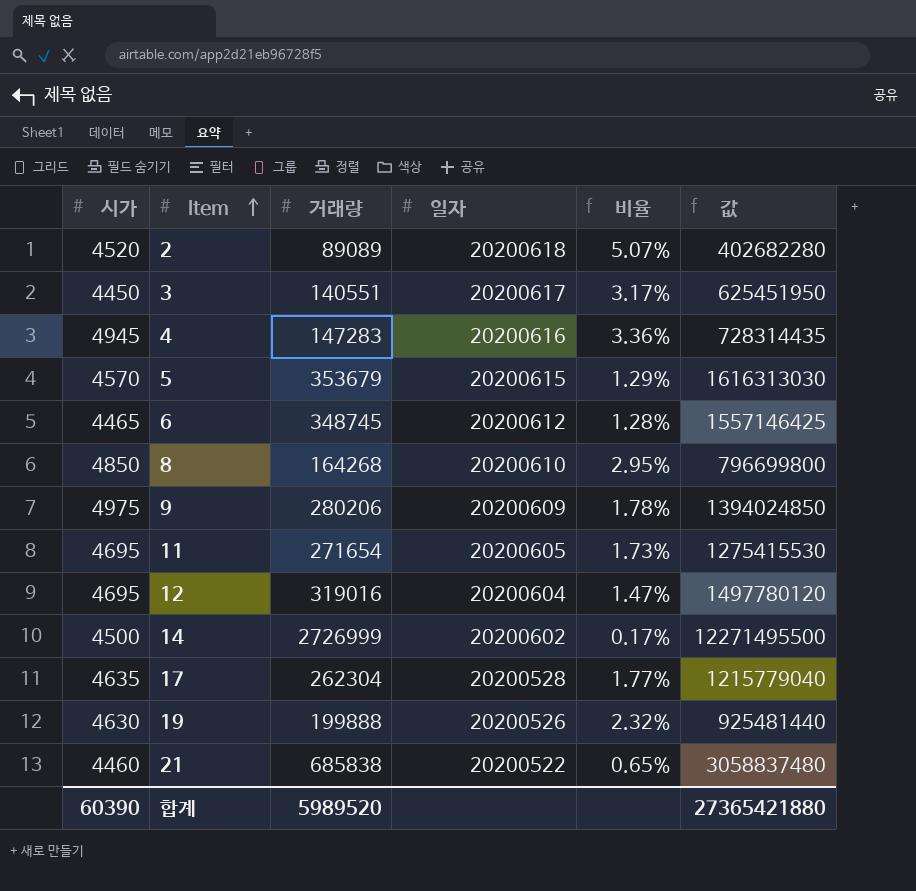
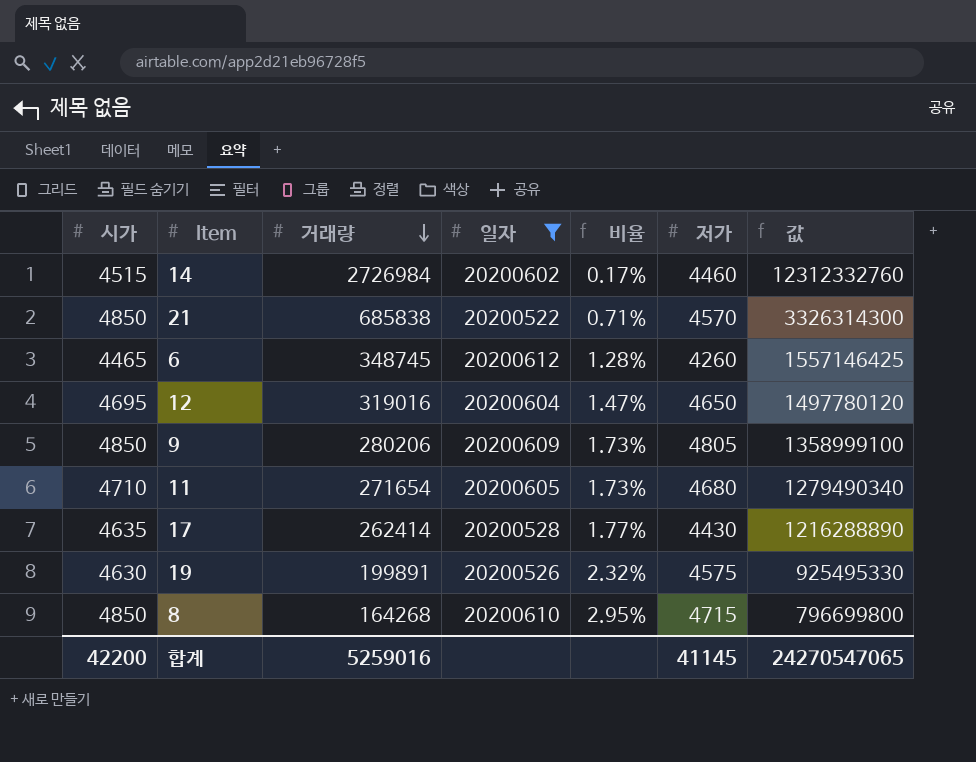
filter: none -> 일자 <= 20200612
row order: Item ascending -> 거래량 descending
column 저가 | position: none -> 6
14 | 시가: 4500 -> 4515
14 | 거래량: 2726999 -> 2726984
14 | 값: 12271495500 -> 12312332760
21 | 시가: 4460 -> 4850
21 | 비율: 0.65% -> 0.71%
21 | 값: 3058837480 -> 3326314300
9 | 시가: 4975 -> 4850
9 | 비율: 1.78% -> 1.73%
9 | 값: 1394024850 -> 1358999100
11 | 시가: 4695 -> 4710
11 | 값: 1275415530 -> 1279490340
17 | 거래량: 262304 -> 262414
17 | 값: 1215779040 -> 1216288890
19 | 거래량: 199888 -> 199891
19 | 값: 925481440 -> 925495330
합계 | 시가: 60390 -> 42200
합계 | 거래량: 5989520 -> 5259016
합계 | 값: 27365421880 -> 24270547065

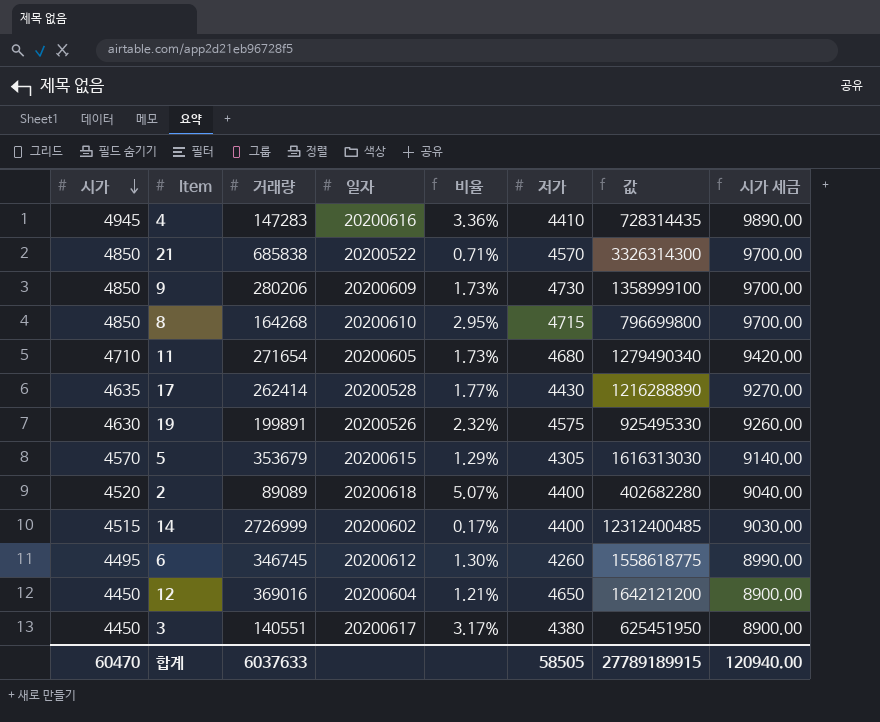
filter: 일자 <= 20200612 -> none
row order: 거래량 descending -> 시가 descending
column 시가 세금 | formula: none -> [시가] * 2
9 | 저가: 4805 -> 4730
14 | 거래량: 2726984 -> 2726999
14 | 저가: 4460 -> 4400
14 | 값: 12312332760 -> 12312400485
6 | 시가: 4465 -> 4495
6 | 거래량: 348745 -> 346745
6 | 비율: 1.28% -> 1.30%
6 | 값: 1557146425 -> 1558618775
12 | 시가: 4695 -> 4450
12 | 거래량: 319016 -> 369016
12 | 비율: 1.47% -> 1.21%
12 | 값: 1497780120 -> 1642121200
합계 | 시가: 42200 -> 60470
합계 | 거래량: 5259016 -> 6037633
합계 | 저가: 41145 -> 58505
합계 | 값: 24270547065 -> 27789189915

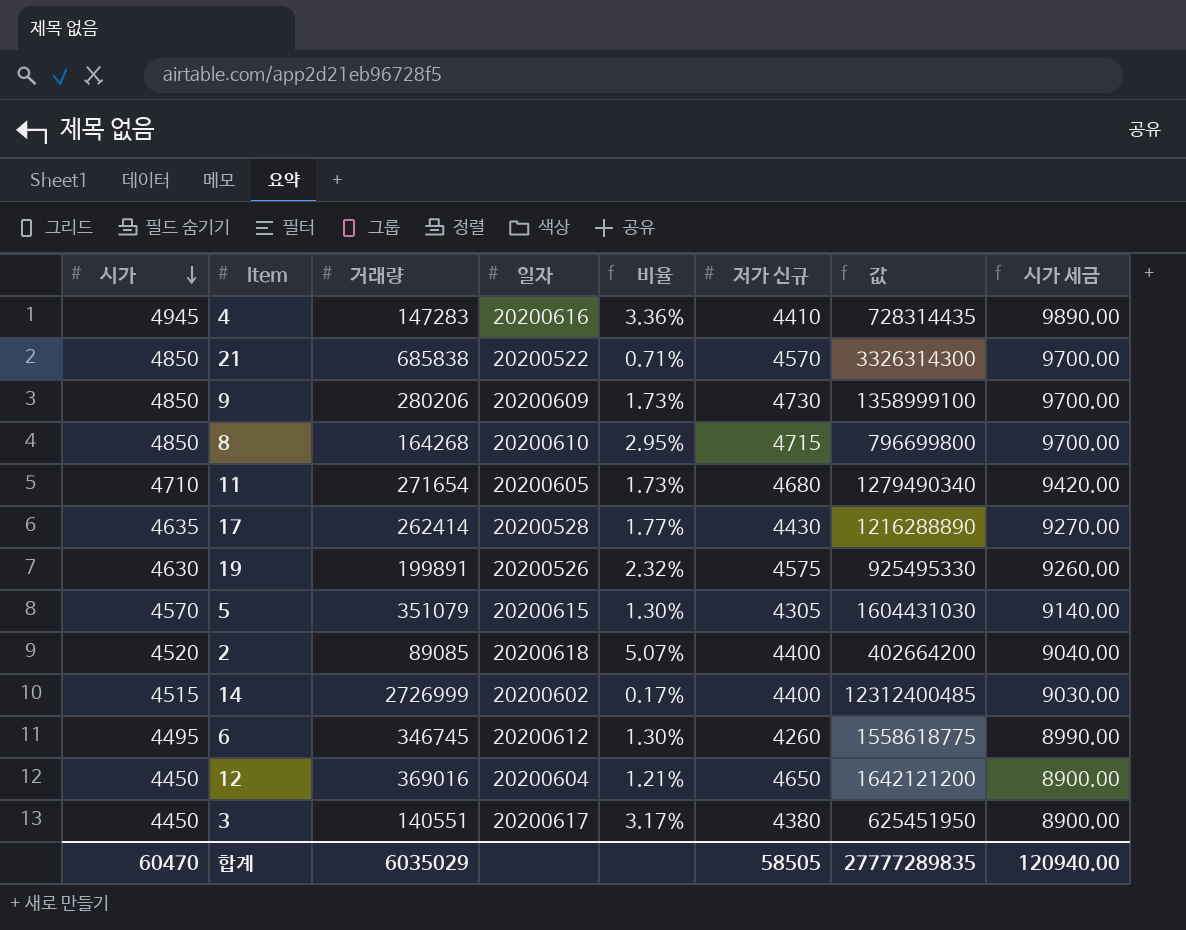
column name: 저가 -> 저가 신규
5 | 거래량: 353679 -> 351079
5 | 비율: 1.29% -> 1.30%
5 | 값: 1616313030 -> 1604431030
2 | 거래량: 89089 -> 89085
2 | 값: 402682280 -> 402664200
합계 | 거래량: 6037633 -> 6035029
합계 | 값: 27789189915 -> 27777289835

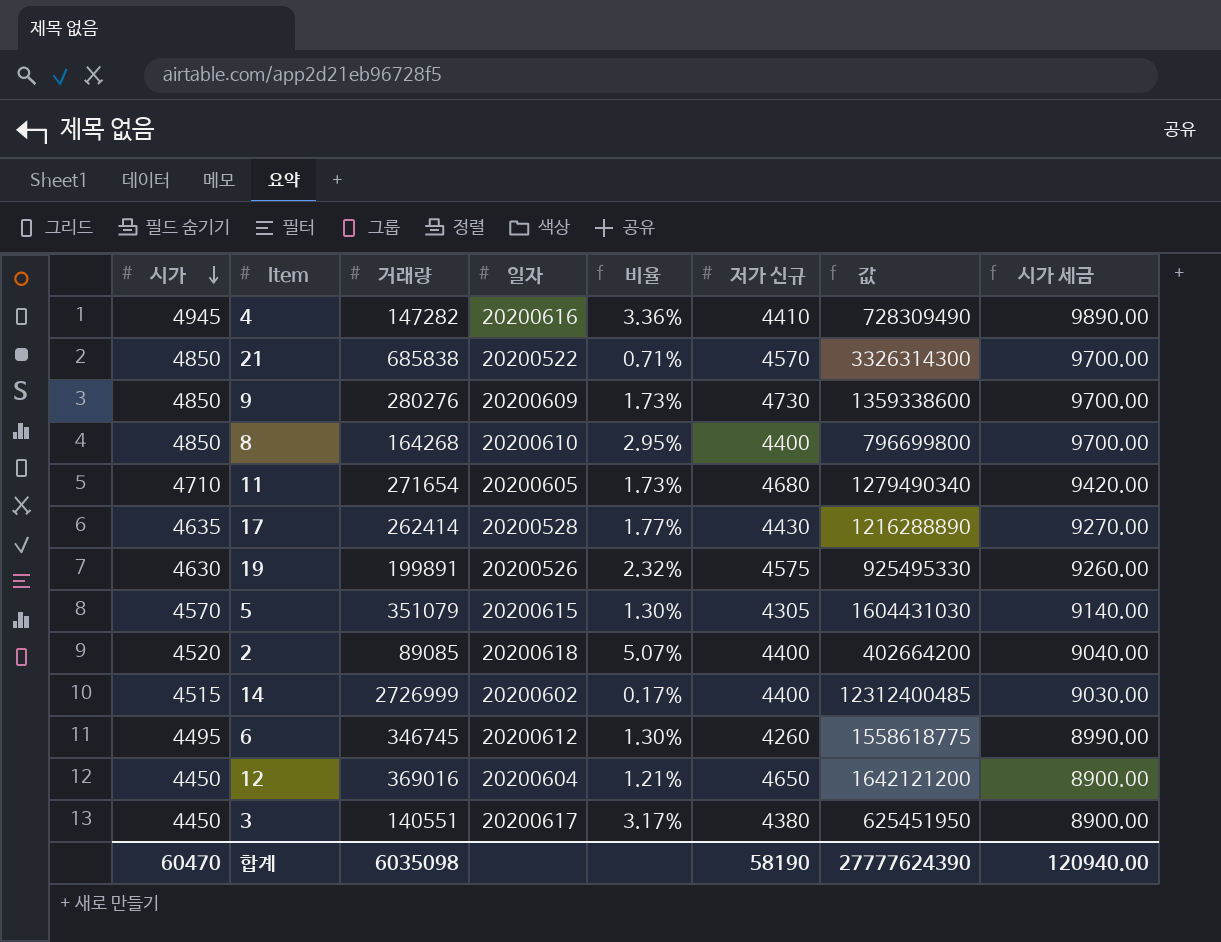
4 | 거래량: 147283 -> 147282
4 | 값: 728314435 -> 728309490
9 | 거래량: 280206 -> 280276
9 | 값: 1358999100 -> 1359338600
8 | 저가 신규: 4715 -> 4400
합계 | 거래량: 6035029 -> 6035098
합계 | 저가 신규: 58505 -> 58190
합계 | 값: 27777289835 -> 27777624390

